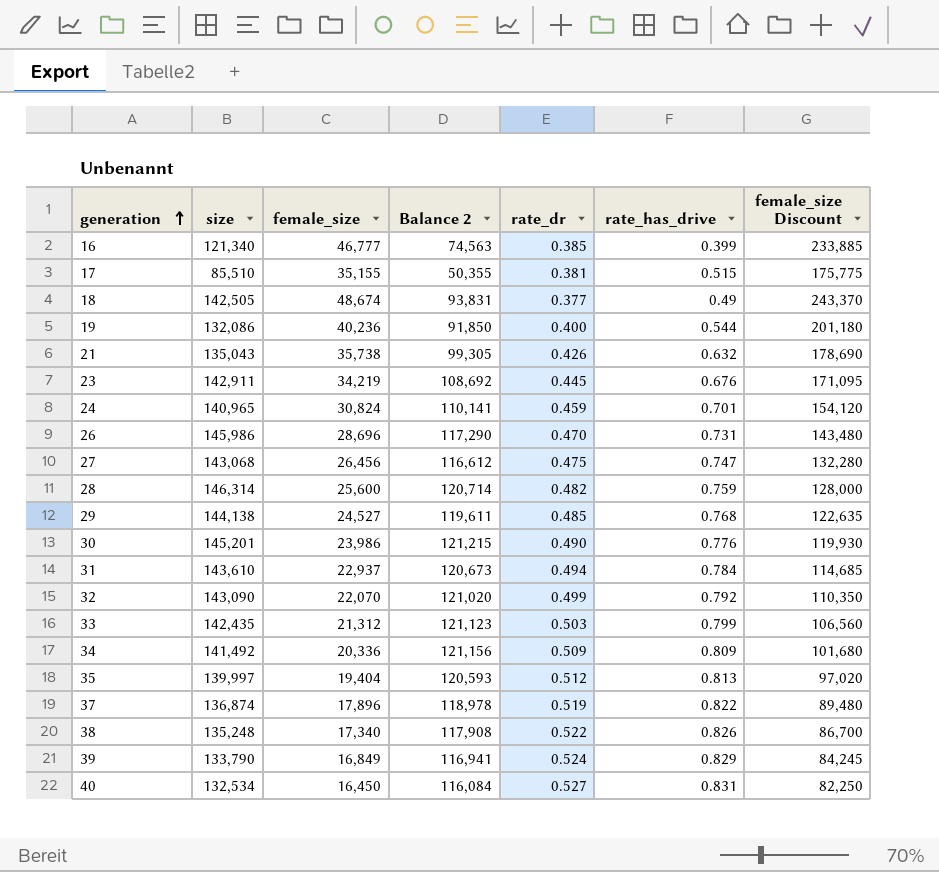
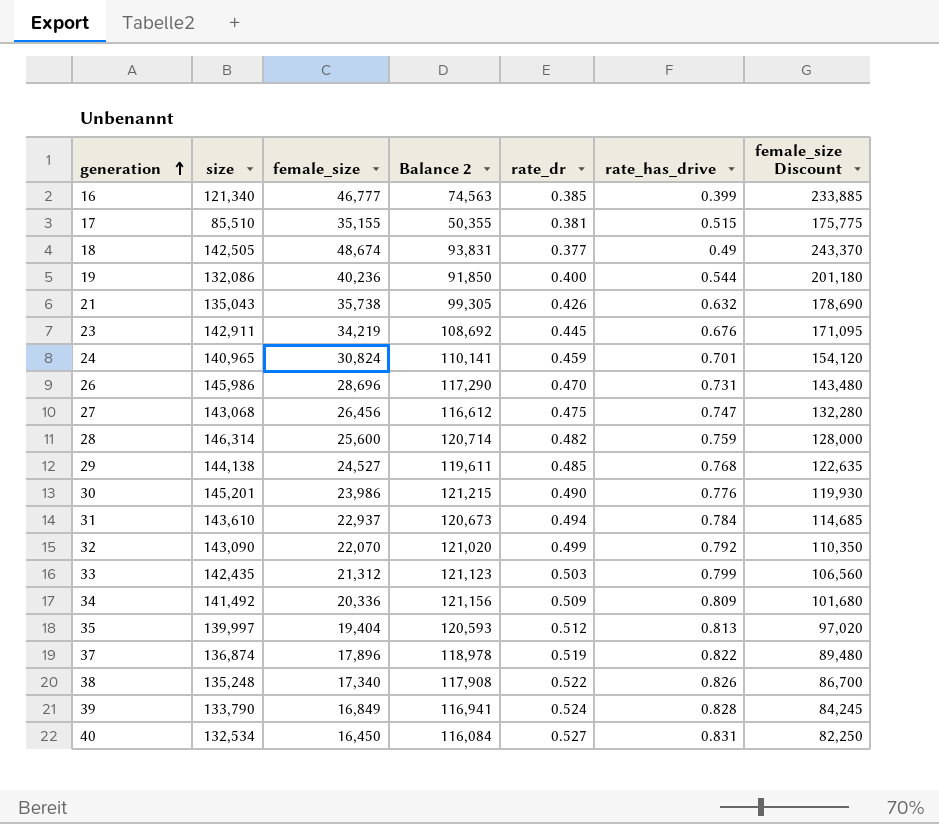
39 | rate_has_drive: 0.829 -> 0.828

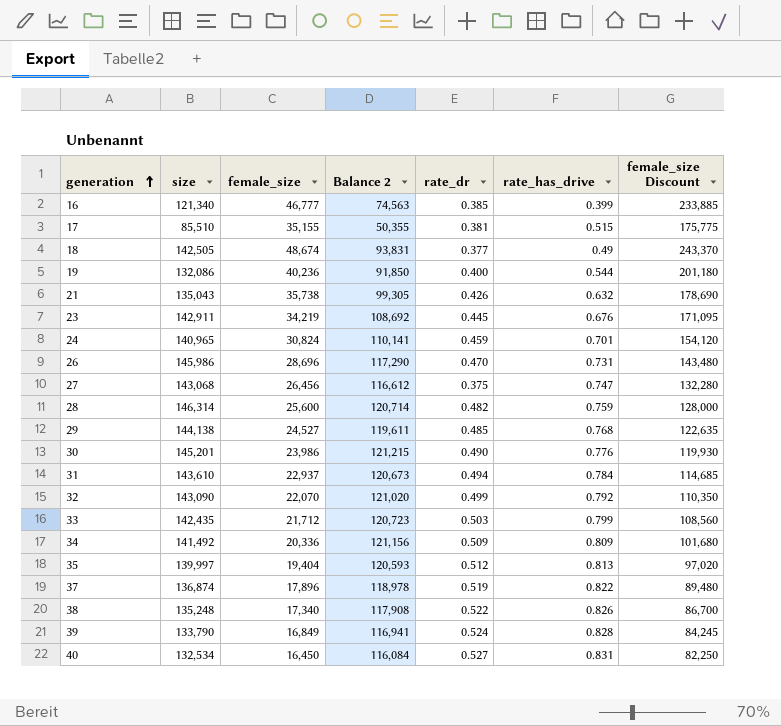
27 | rate_dr: 0.475 -> 0.375
33 | female_size: 21,312 -> 21,712
33 | Balance 2: 121,123 -> 120,723
33 | female_size Discount: 106,560 -> 108,560

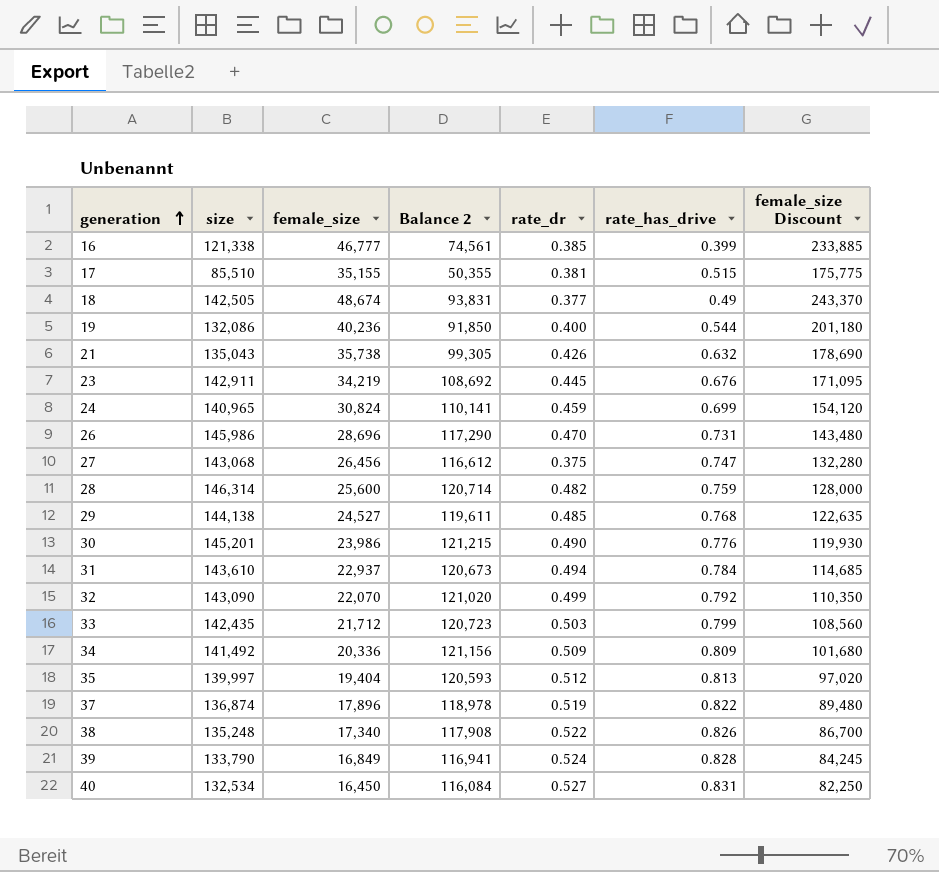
16 | size: 121,340 -> 121,338
16 | Balance 2: 74,563 -> 74,561
24 | rate_has_drive: 0.701 -> 0.699

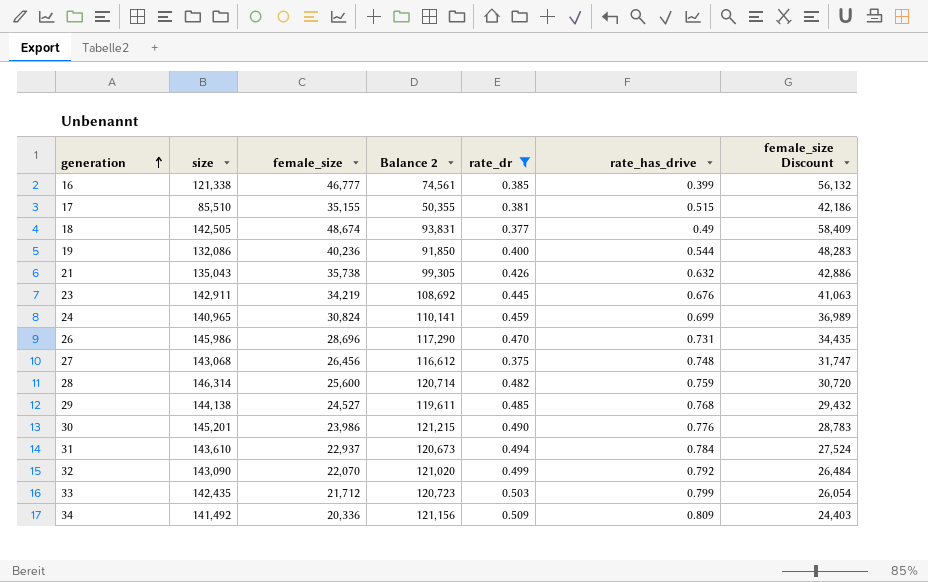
filter: none -> rate_dr <= 0.509
column female_size Discount | formula: [female_size] * 5 -> [female_size] * 1.2
27 | rate_has_drive: 0.747 -> 0.748

